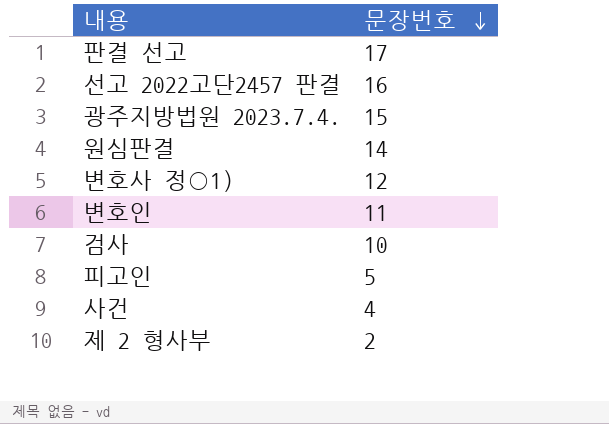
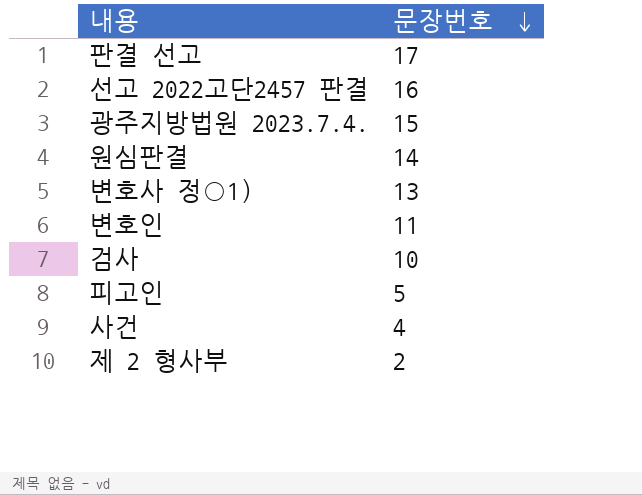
변호사 정○1) | 문장번호: 12 -> 13

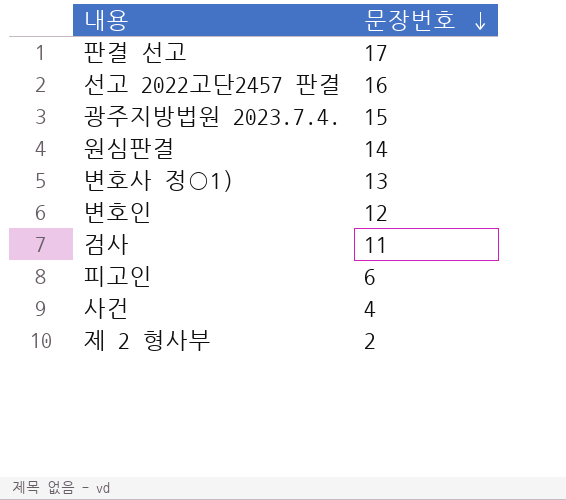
변호인 | 문장번호: 11 -> 12
검사 | 문장번호: 10 -> 11
피고인 | 문장번호: 5 -> 6

